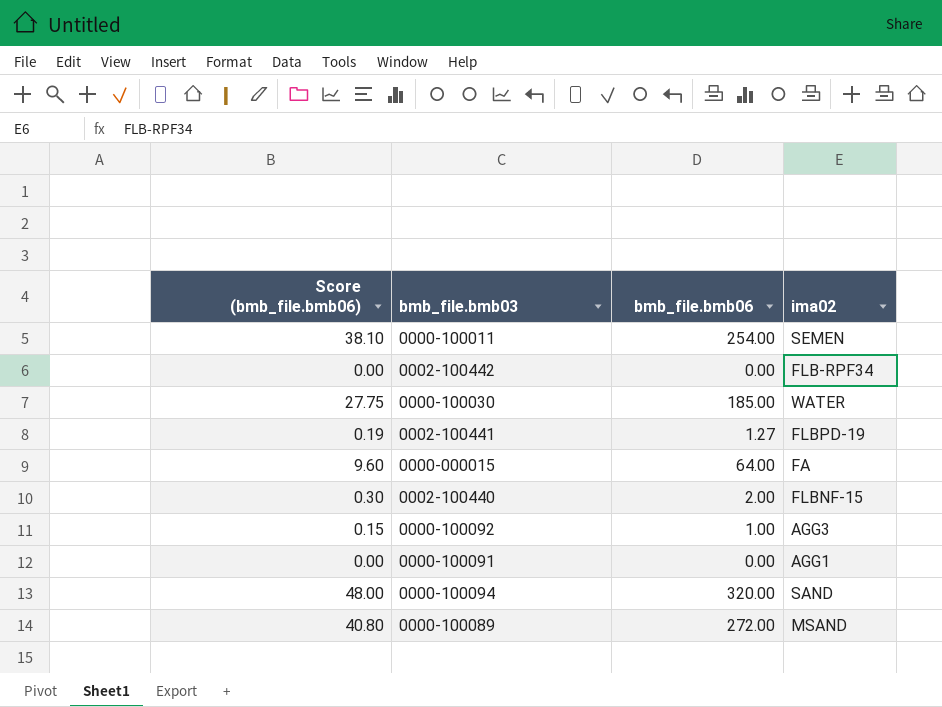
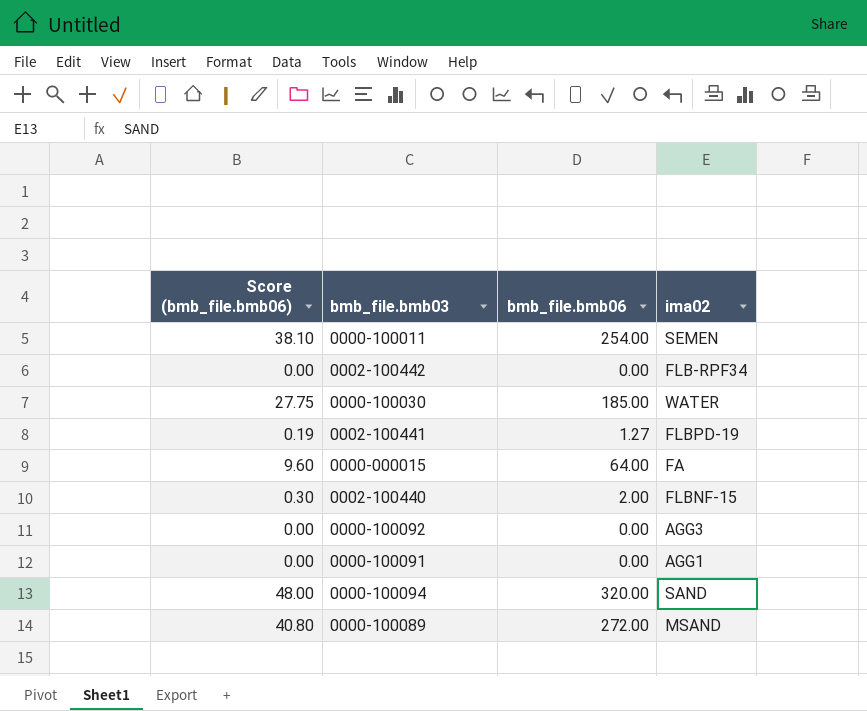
0000-100092 | Score (bmb_file.bmb06): 0.15 -> 0.00
0000-100092 | bmb_file.bmb06: 1.00 -> 0.00

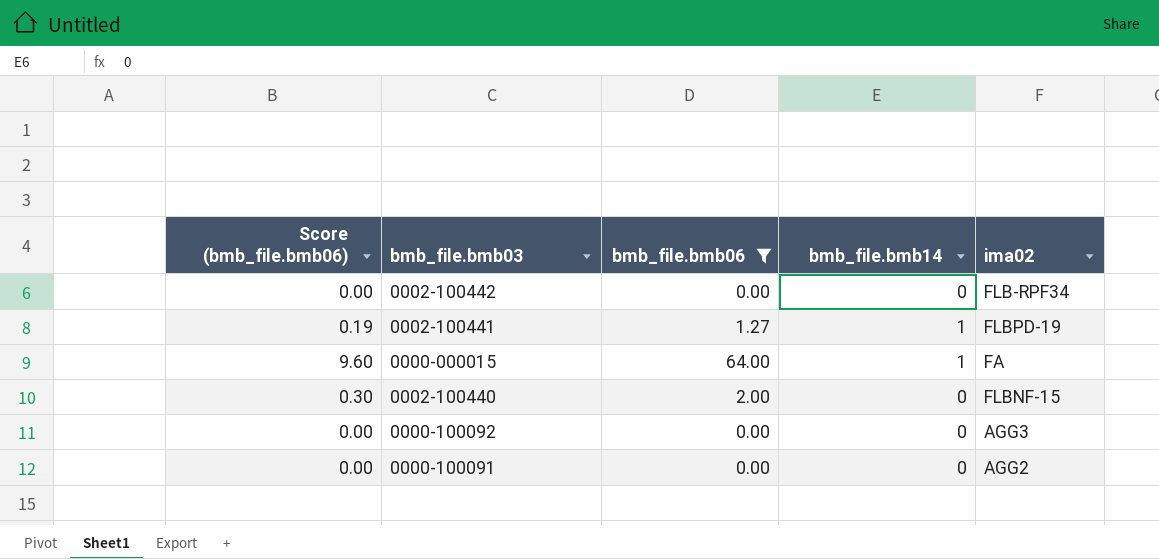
filter: none -> bmb_file.bmb06 <= 64.00
column bmb_file.bmb14 | position: none -> 4
0000-100091 | ima02: AGG1 -> AGG2

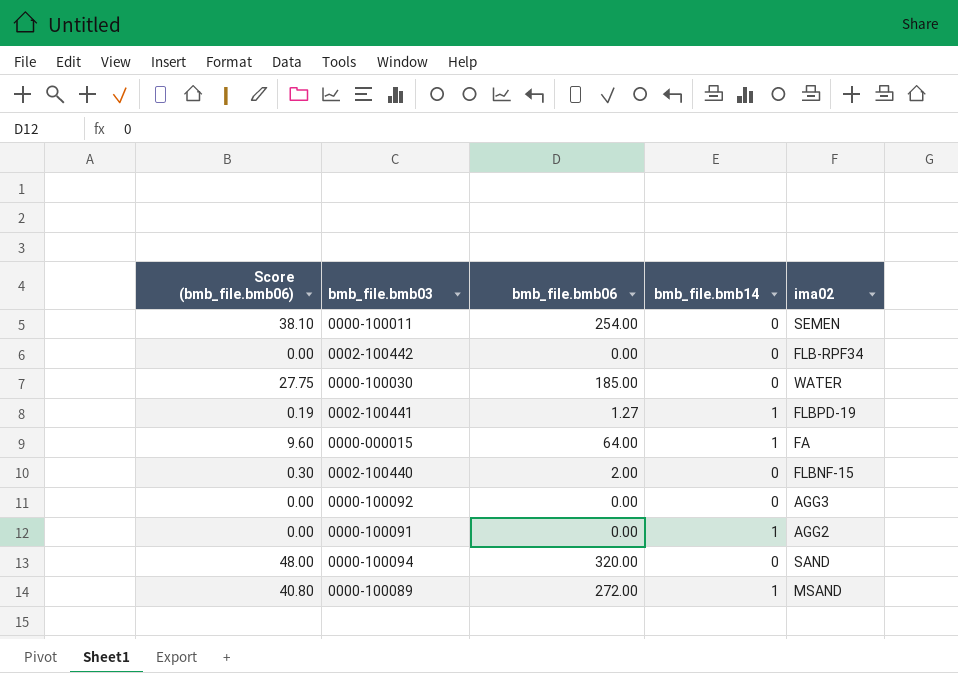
filter: bmb_file.bmb06 <= 64.00 -> none
0000-100091 | bmb_file.bmb14: 0 -> 1

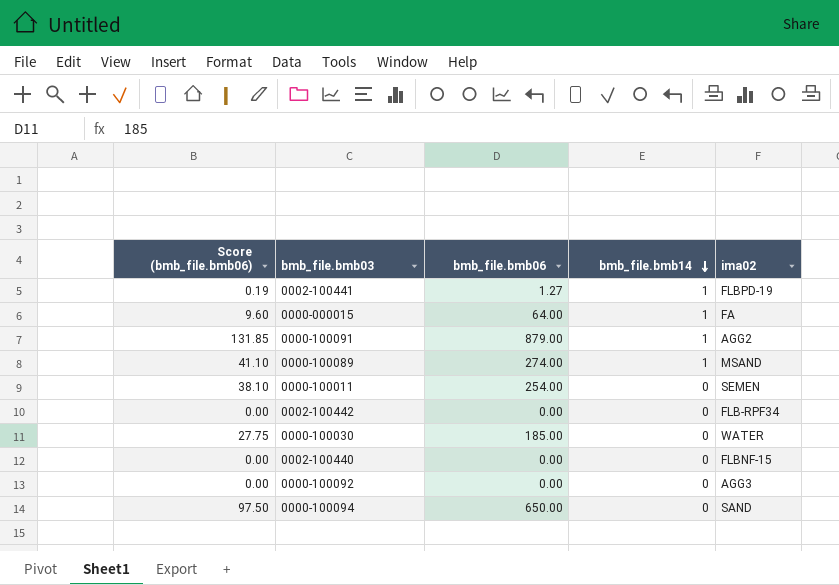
row order: none -> bmb_file.bmb14 descending
0000-100091 | Score (bmb_file.bmb06): 0.00 -> 131.85
0000-100091 | bmb_file.bmb06: 0.00 -> 879.00
0000-100089 | Score (bmb_file.bmb06): 40.80 -> 41.10
0000-100089 | bmb_file.bmb06: 272.00 -> 274.00
0002-100440 | Score (bmb_file.bmb06): 0.30 -> 0.00
0002-100440 | bmb_file.bmb06: 2.00 -> 0.00
0000-100094 | Score (bmb_file.bmb06): 48.00 -> 97.50
0000-100094 | bmb_file.bmb06: 320.00 -> 650.00

